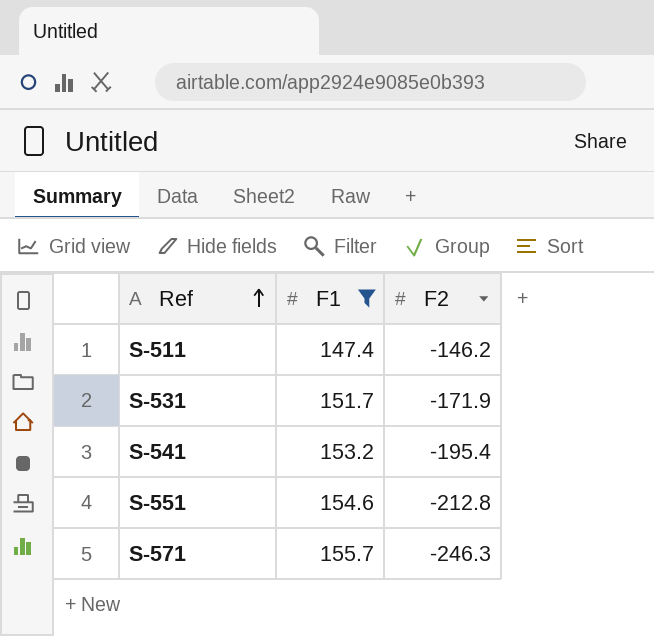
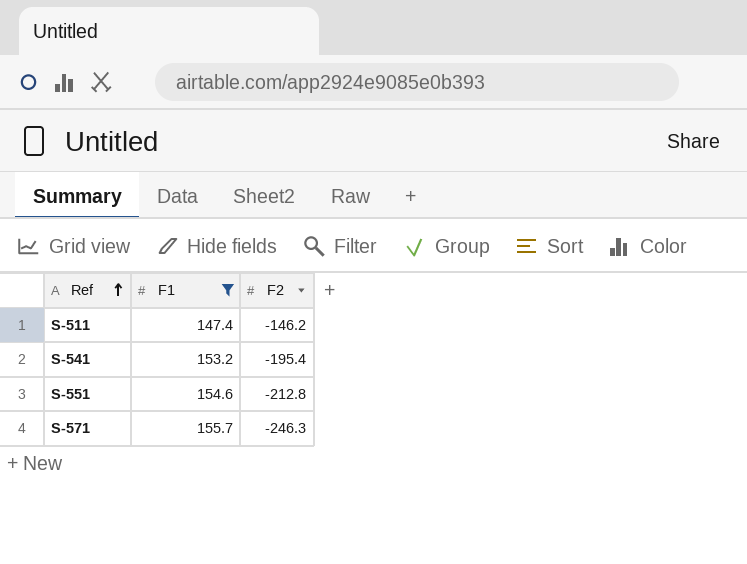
row S-531: 151.7 | -171.9 -> none

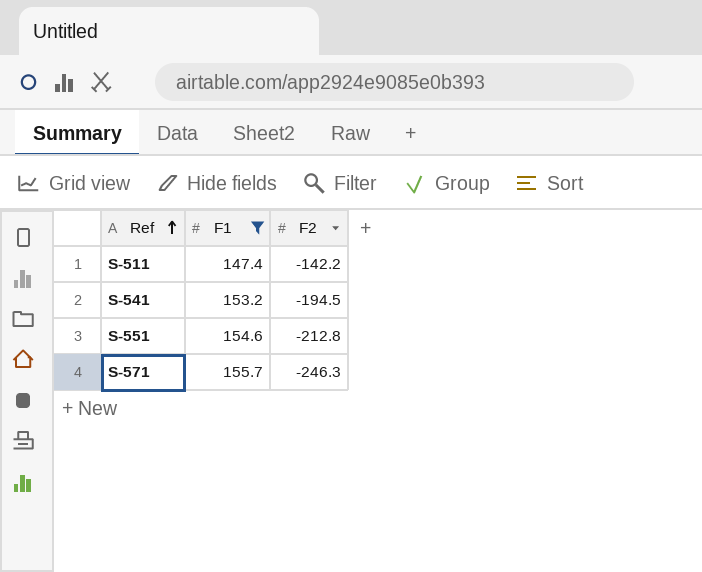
S-511 | F2: -146.2 -> -142.2
S-541 | F2: -195.4 -> -194.5

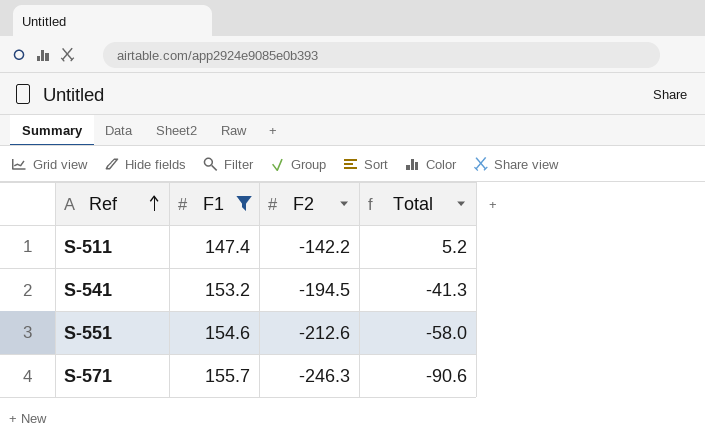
column Total | formula: none -> [F1] + [F2]
S-551 | F2: -212.8 -> -212.6

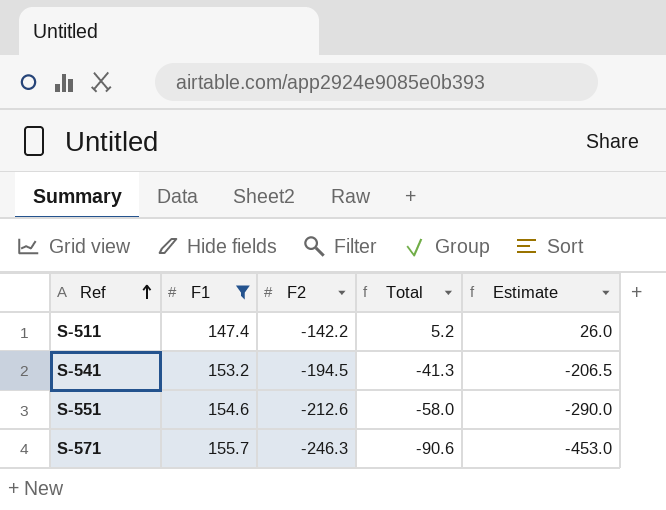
column Estimate | formula: none -> [Total] * 5

